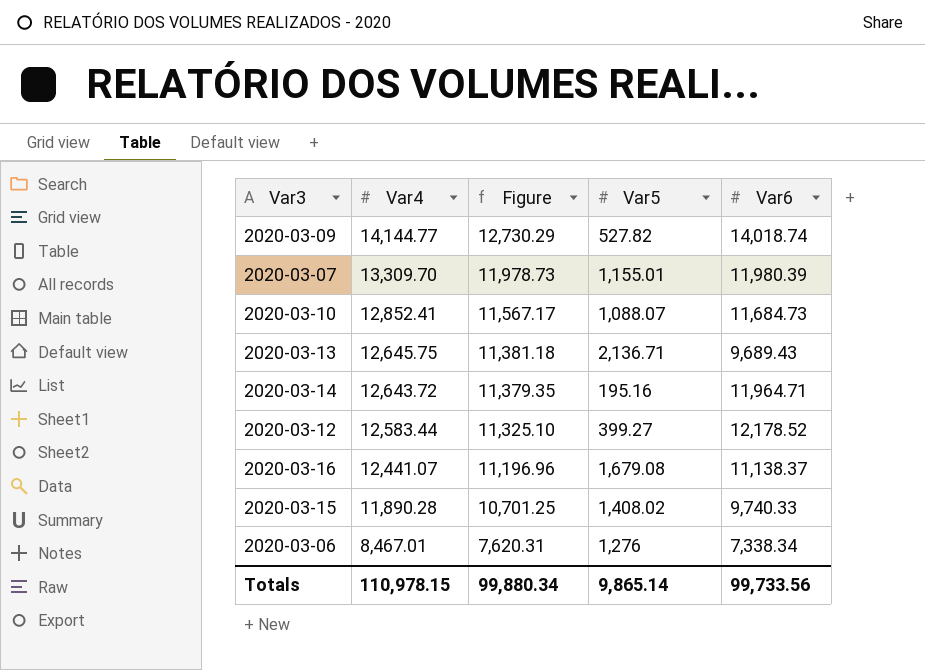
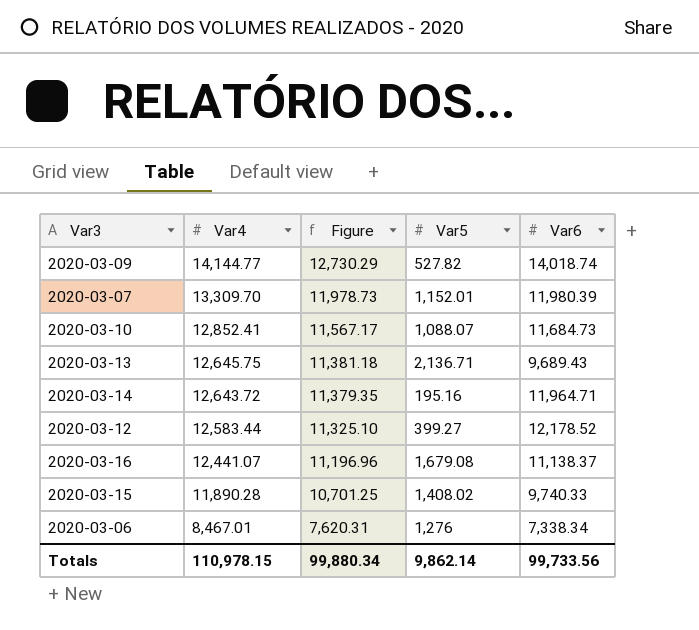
2020-03-07 | Var5: 1,155.01 -> 1,152.01
Totals | Var5: 9,865.14 -> 9,862.14

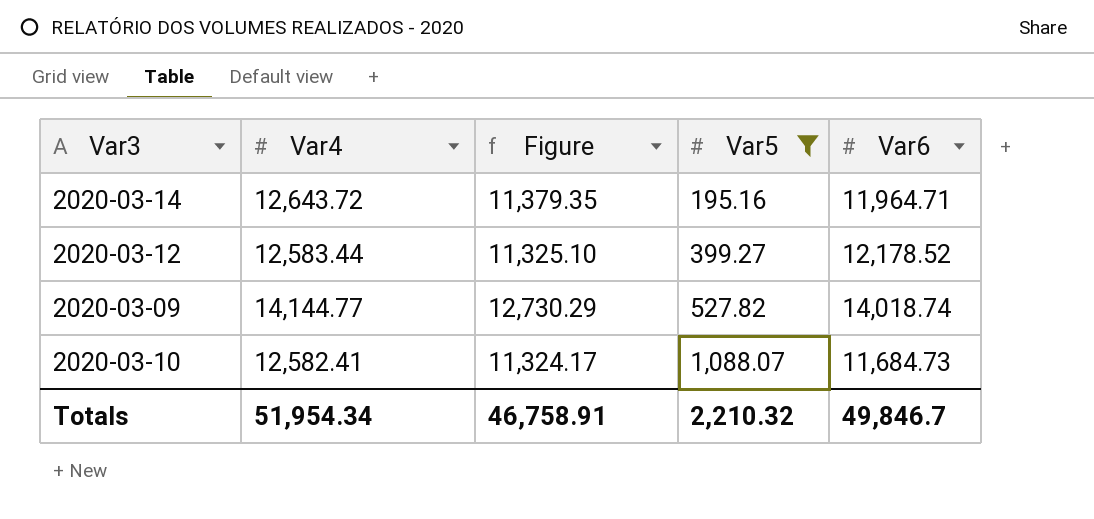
filter: none -> Var5 <= 1,088.07
row order: Var4 descending -> Var5 ascending
2020-03-10 | Var4: 12,852.41 -> 12,582.41
2020-03-10 | Figure: 11,567.17 -> 11,324.17
Totals | Var4: 110,978.15 -> 51,954.34
Totals | Figure: 99,880.34 -> 46,758.91
Totals | Var5: 9,862.14 -> 2,210.32
Totals | Var6: 99,733.56 -> 49,846.7

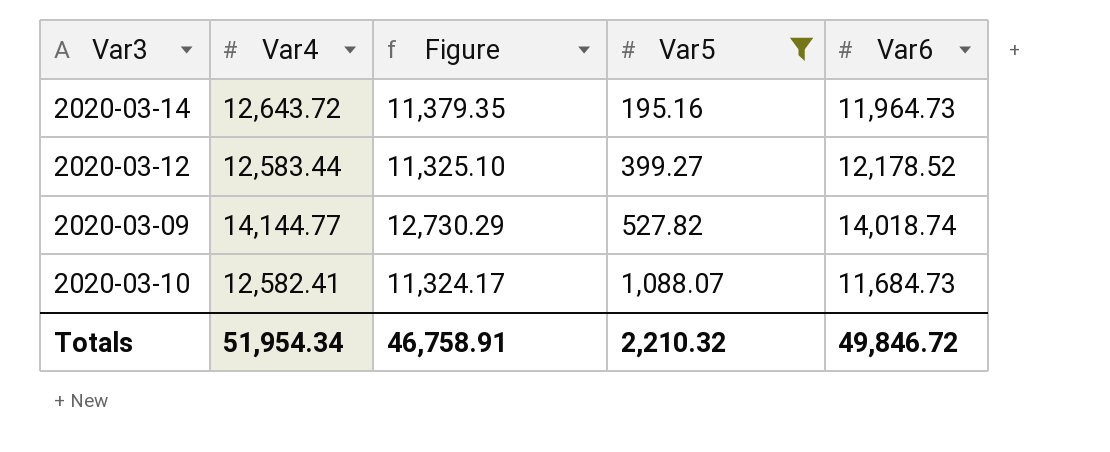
2020-03-14 | Var6: 11,964.71 -> 11,964.73
Totals | Var6: 49,846.7 -> 49,846.72

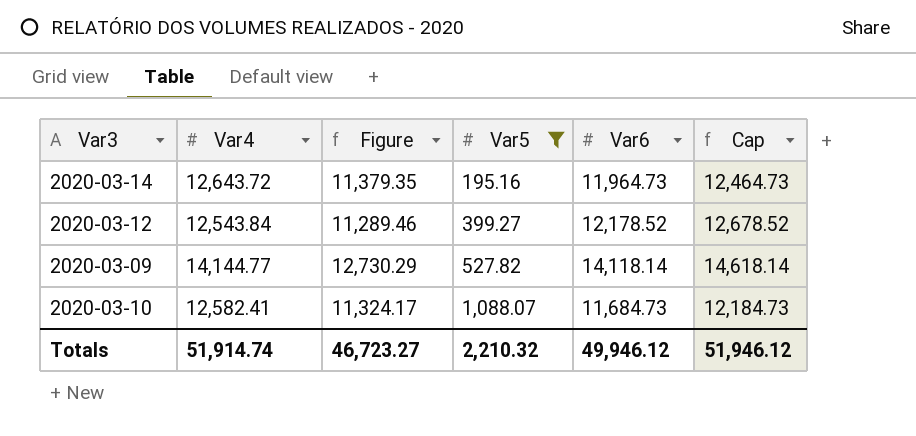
column Cap | formula: none -> [Var6] + 500
2020-03-12 | Var4: 12,583.44 -> 12,543.84
2020-03-12 | Figure: 11,325.10 -> 11,289.46
2020-03-09 | Var6: 14,018.74 -> 14,118.14
Totals | Var4: 51,954.34 -> 51,914.74
Totals | Figure: 46,758.91 -> 46,723.27
Totals | Var6: 49,846.72 -> 49,946.12

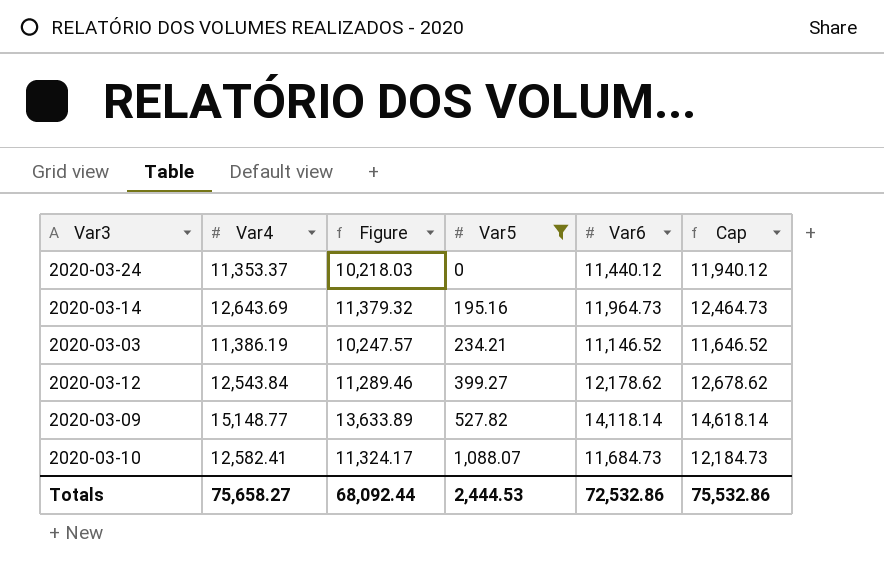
row 2020-03-24: none -> 11,353.37 | 10,218.03 | 0 | 11,440.12 | 11,940.12
2020-03-14 | Var4: 12,643.72 -> 12,643.69
2020-03-14 | Figure: 11,379.35 -> 11,379.32
row 2020-03-03: none -> 11,386.19 | 10,247.57 | 234.21 | 11,146.52 | 11,646.52
2020-03-12 | Var6: 12,178.52 -> 12,178.62
2020-03-12 | Cap: 12,678.52 -> 12,678.62
2020-03-09 | Var4: 14,144.77 -> 15,148.77
2020-03-09 | Figure: 12,730.29 -> 13,633.89
Totals | Var4: 51,914.74 -> 75,658.27
Totals | Figure: 46,723.27 -> 68,092.44
Totals | Var5: 2,210.32 -> 2,444.53
Totals | Var6: 49,946.12 -> 72,532.86
Totals | Cap: 51,946.12 -> 75,532.86

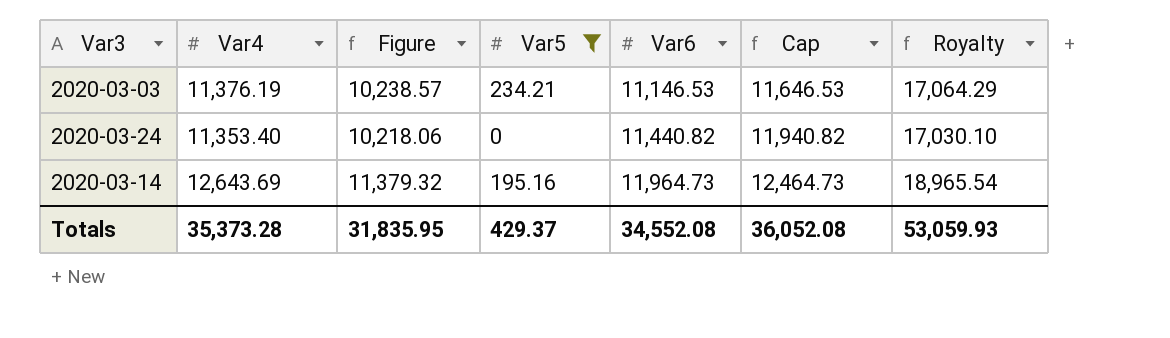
row order: Var5 ascending -> Var6 ascending
column Royalty | formula: none -> [Var4] * 1.5
row 2020-03-12: 12,543.84 | 11,289.46 | 399.27 | 12,178.62 | 12,678.62 -> none
row 2020-03-09: 15,148.77 | 13,633.89 | 527.82 | 14,118.14 | 14,618.14 -> none
row 2020-03-10: 12,582.41 | 11,324.17 | 1,088.07 | 11,684.73 | 12,184.73 -> none
2020-03-03 | Var4: 11,386.19 -> 11,376.19
2020-03-03 | Figure: 10,247.57 -> 10,238.57
2020-03-03 | Var6: 11,146.52 -> 11,146.53
2020-03-03 | Cap: 11,646.52 -> 11,646.53
2020-03-24 | Var4: 11,353.37 -> 11,353.40
2020-03-24 | Figure: 10,218.03 -> 10,218.06
2020-03-24 | Var6: 11,440.12 -> 11,440.82
2020-03-24 | Cap: 11,940.12 -> 11,940.82
Totals | Var4: 75,658.27 -> 35,373.28
Totals | Figure: 68,092.44 -> 31,835.95
Totals | Var5: 2,444.53 -> 429.37
Totals | Var6: 72,532.86 -> 34,552.08
Totals | Cap: 75,532.86 -> 36,052.08

